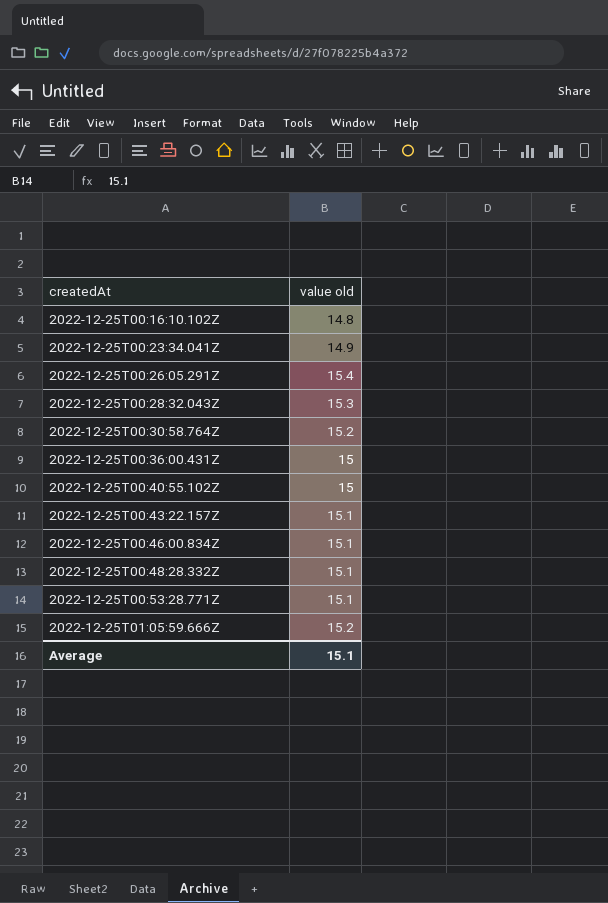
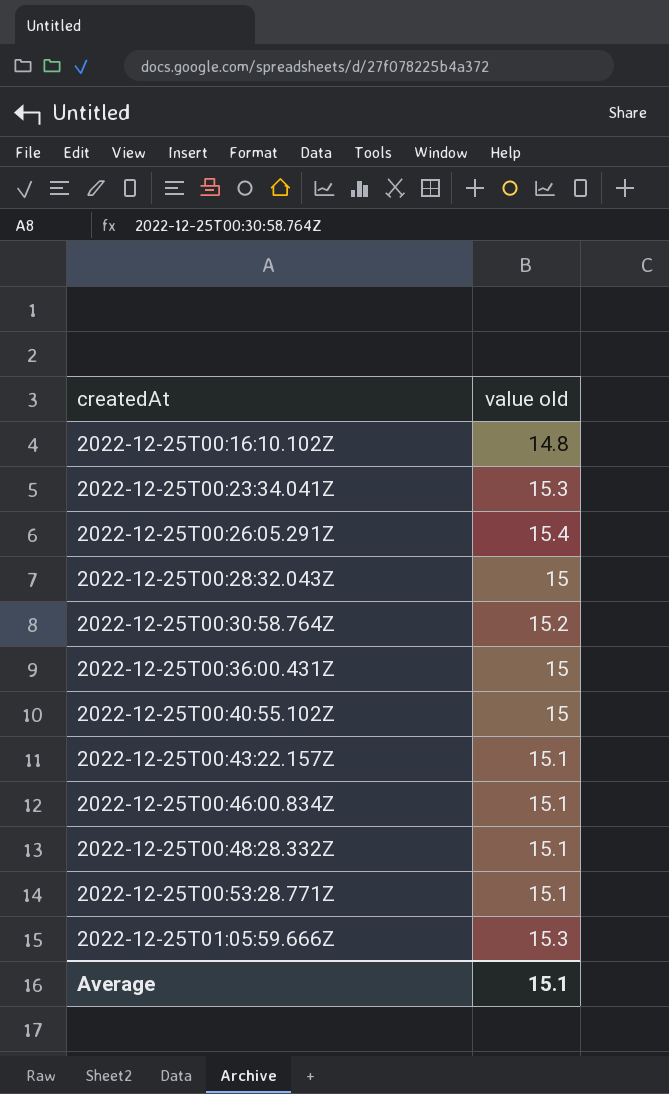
2022-12-25T00:23:34.041Z | value old: 14.9 -> 15.3
2022-12-25T00:28:32.043Z | value old: 15.3 -> 15
2022-12-25T01:05:59.666Z | value old: 15.2 -> 15.3

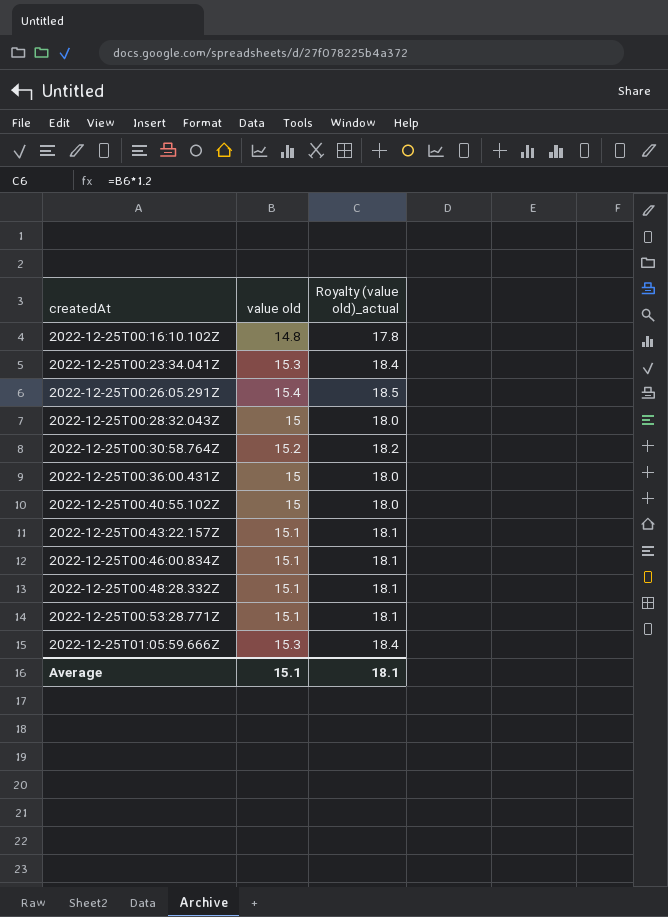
column Royalty (value old)_actual | formula: none -> [value old] * 1.2

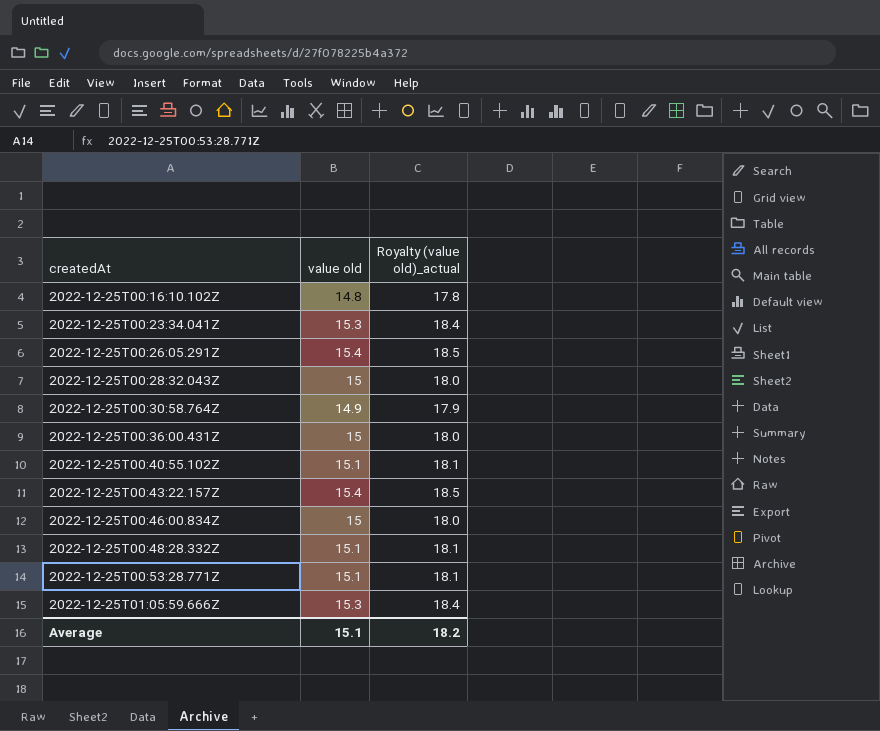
2022-12-25T00:30:58.764Z | value old: 15.2 -> 14.9
2022-12-25T00:30:58.764Z | Royalty (value old)_actual: 18.2 -> 17.9
2022-12-25T00:40:55.102Z | value old: 15 -> 15.1
2022-12-25T00:40:55.102Z | Royalty (value old)_actual: 18.0 -> 18.1
2022-12-25T00:43:22.157Z | value old: 15.1 -> 15.4
2022-12-25T00:43:22.157Z | Royalty (value old)_actual: 18.1 -> 18.5
2022-12-25T00:46:00.834Z | value old: 15.1 -> 15
2022-12-25T00:46:00.834Z | Royalty (value old)_actual: 18.1 -> 18.0
Average | Royalty (value old)_actual: 18.1 -> 18.2

